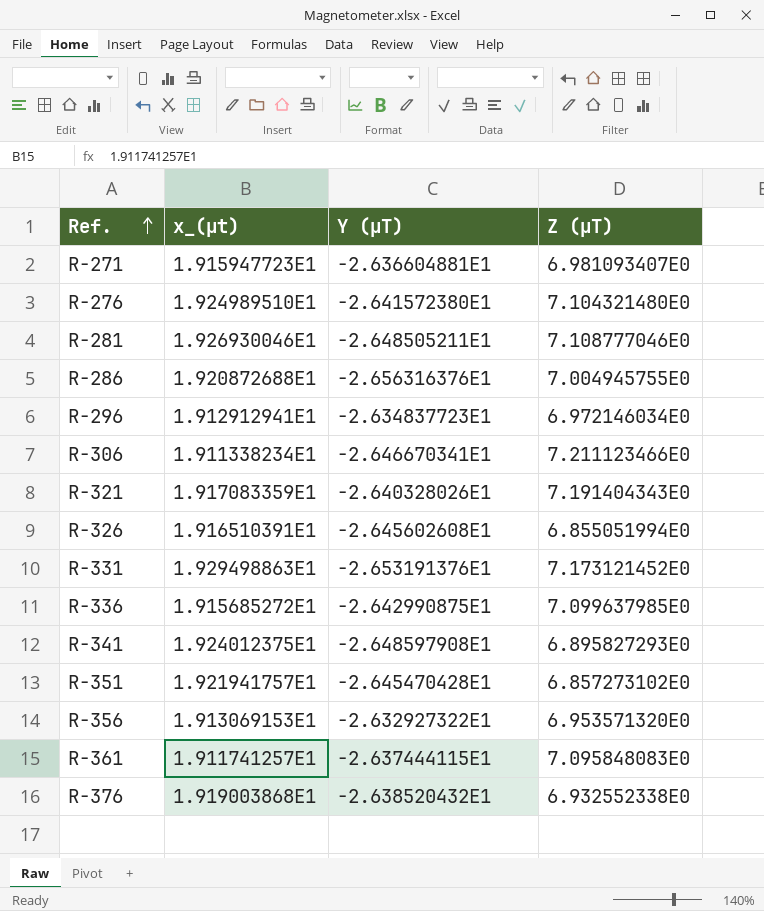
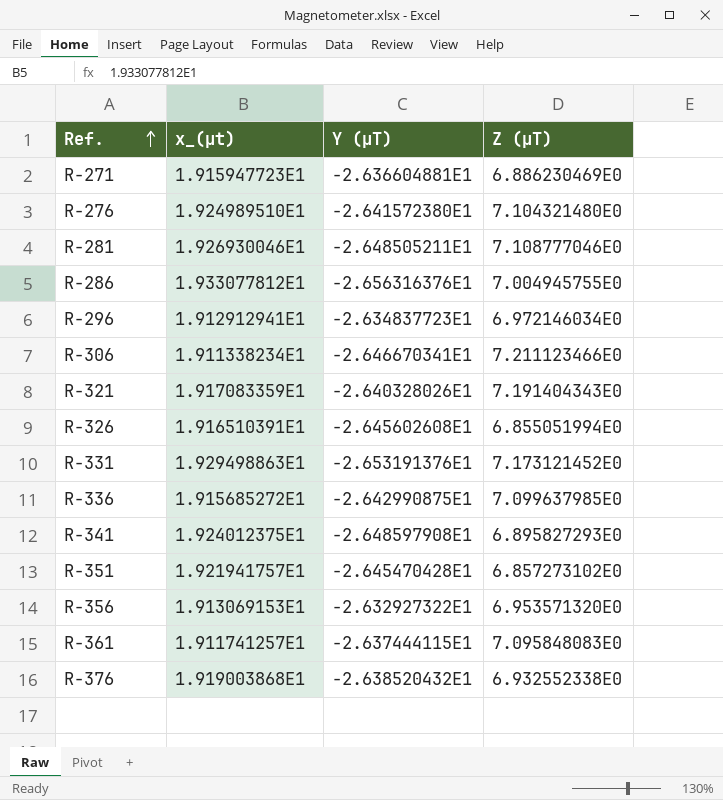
R-271 | Z (µT): 6.981093407E0 -> 6.886230469E0
R-286 | x_(µt): 1.920872688E1 -> 1.933077812E1

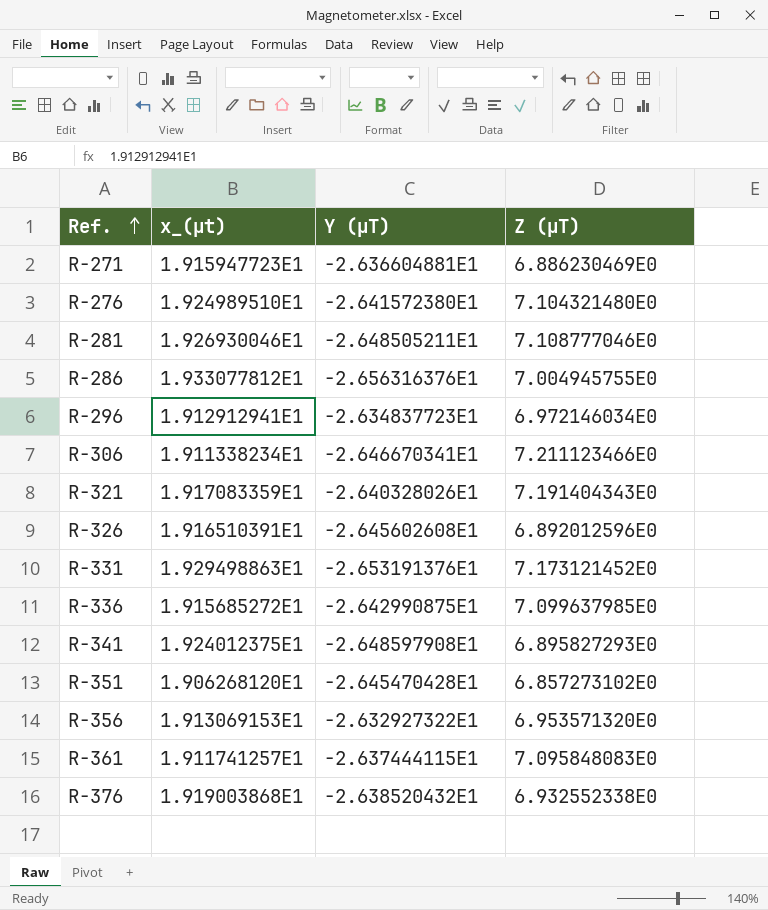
R-326 | Z (µT): 6.855051994E0 -> 6.892012596E0
R-351 | x_(µt): 1.921941757E1 -> 1.906268120E1

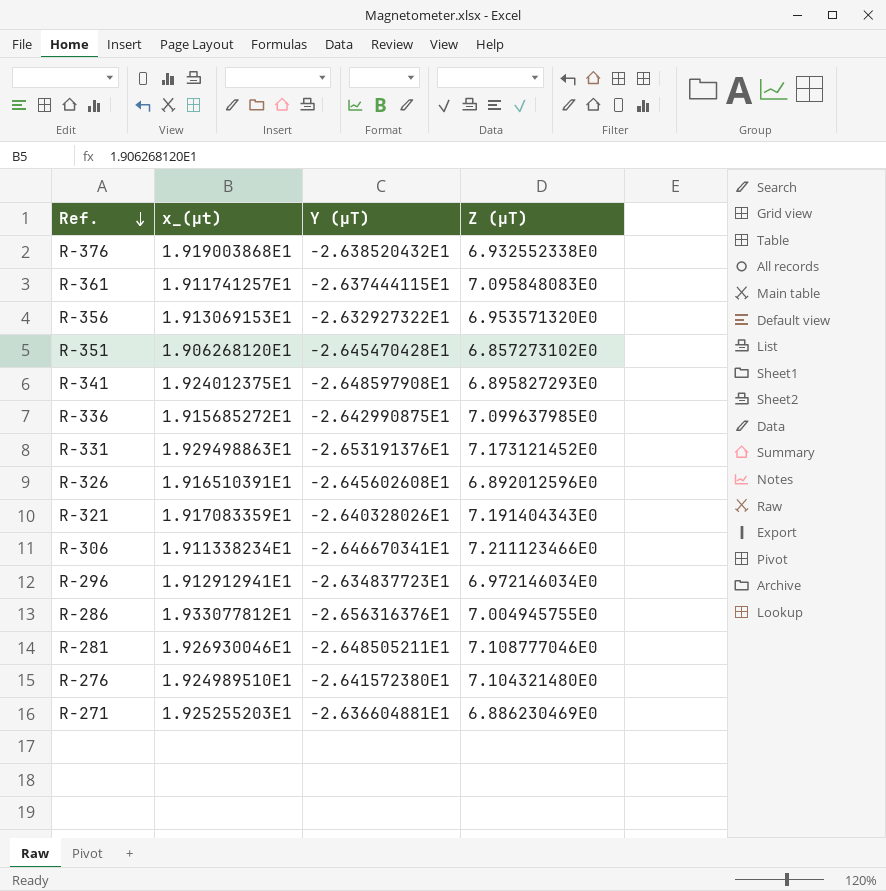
row order: Ref. ascending -> Ref. descending
R-271 | x_(µt): 1.915947723E1 -> 1.925255203E1

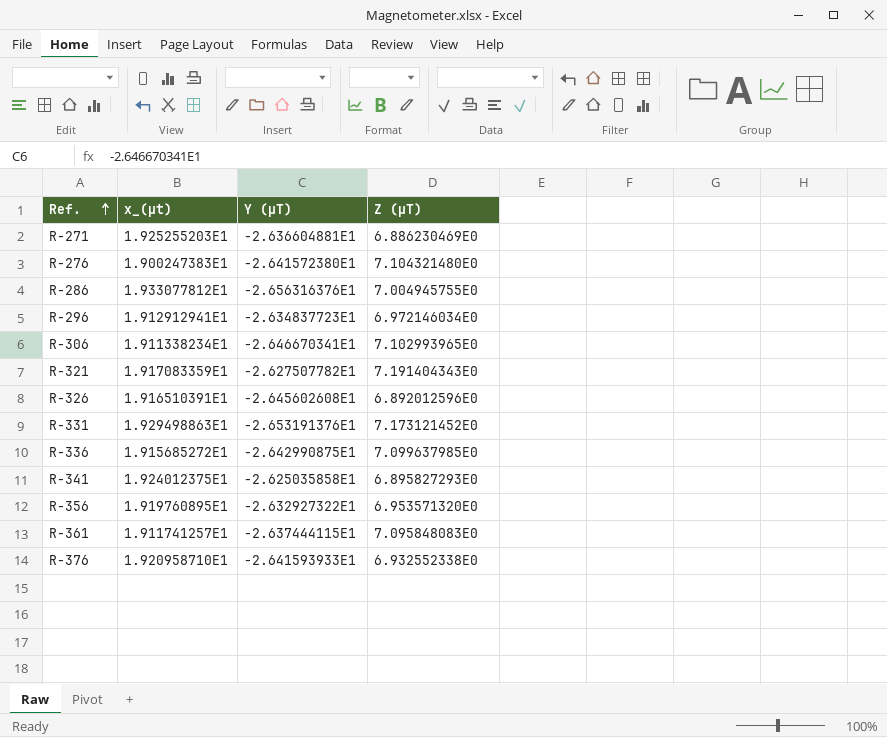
row order: Ref. descending -> Ref. ascending
row R-351: 1.906268120E1 | -2.645470428E1 | 6.857273102E0 -> none
row R-281: 1.926930046E1 | -2.648505211E1 | 7.108777046E0 -> none
R-276 | x_(µt): 1.924989510E1 -> 1.900247383E1
R-306 | Z (µT): 7.211123466E0 -> 7.102993965E0
R-321 | Y (µT): -2.640328026E1 -> -2.627507782E1
R-341 | Y (µT): -2.648597908E1 -> -2.625035858E1
R-356 | x_(µt): 1.913069153E1 -> 1.919760895E1
R-376 | x_(µt): 1.919003868E1 -> 1.920958710E1
R-376 | Y (µT): -2.638520432E1 -> -2.641593933E1

